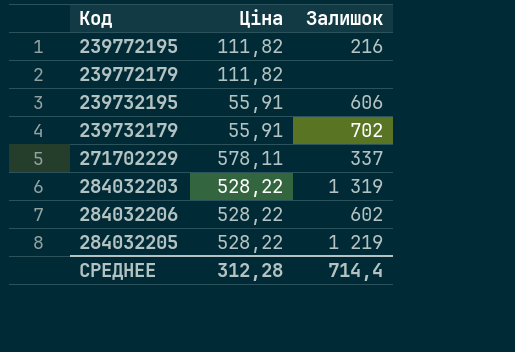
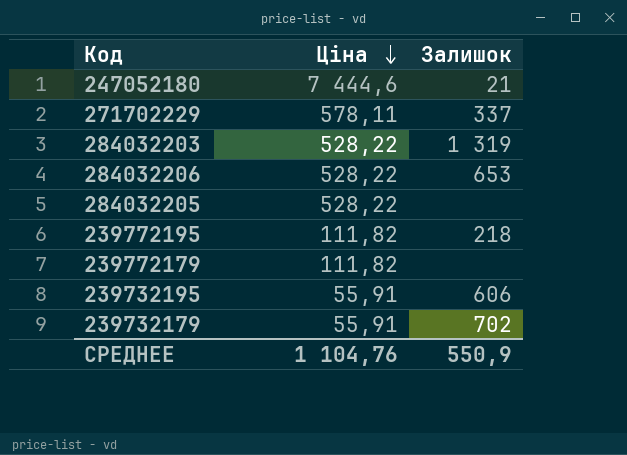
row order: none -> Ціна descending
row 247052180: none -> 7 444,6 | 21
284032206 | Залишок: 602 -> 653
284032205 | Залишок: 1 219 -> none
239772195 | Залишок: 216 -> 218
СРЕДНЕЕ | Ціна: 312,28 -> 1 104,76
СРЕДНЕЕ | Залишок: 714,4 -> 550,9

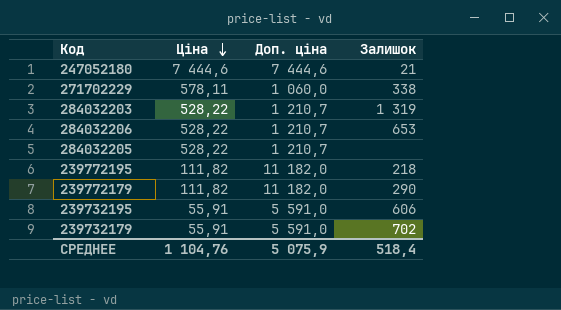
column Доп. ціна | position: none -> 3
271702229 | Залишок: 337 -> 338
239772179 | Залишок: none -> 290
СРЕДНЕЕ | Залишок: 550,9 -> 518,4

